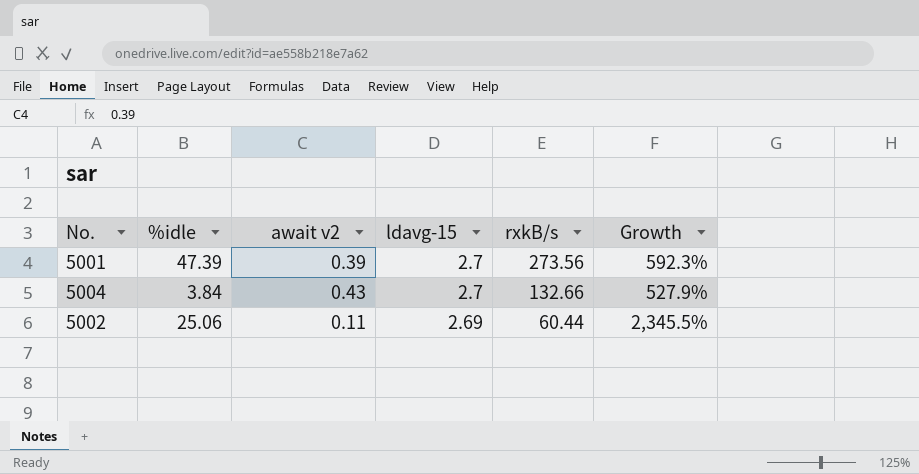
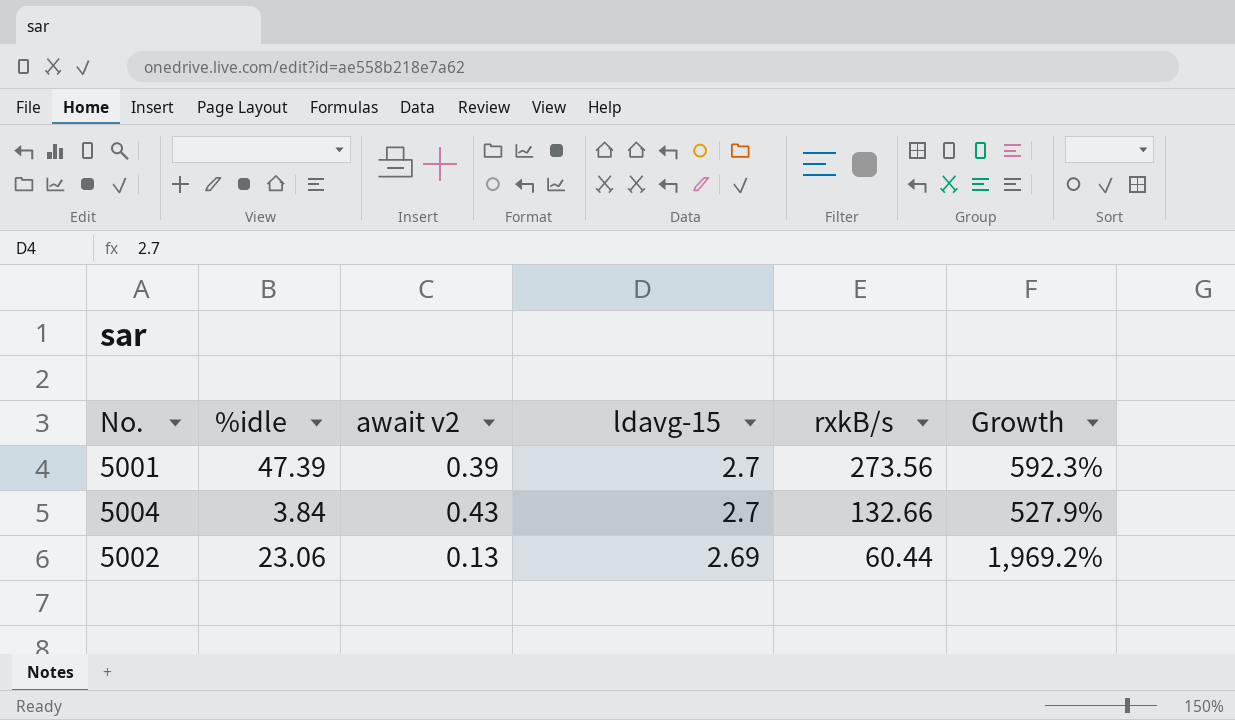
5002 | %idle: 25.06 -> 23.06
5002 | await v2: 0.11 -> 0.13
5002 | Growth: 2,345.5% -> 1,969.2%

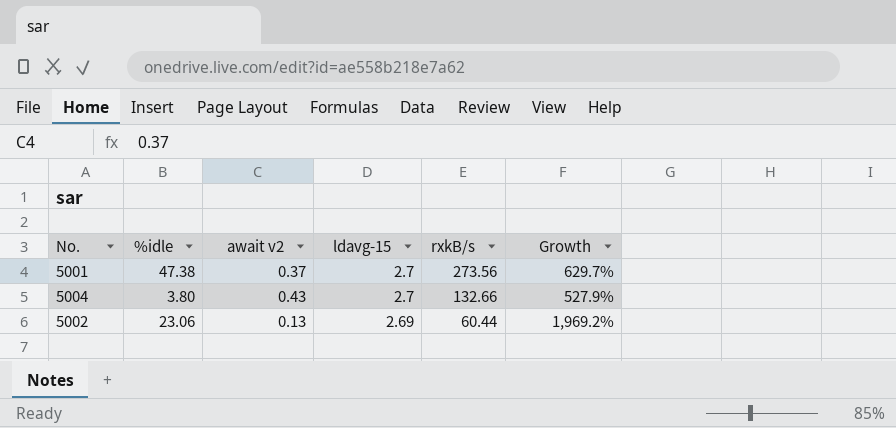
5001 | %idle: 47.39 -> 47.38
5001 | await v2: 0.39 -> 0.37
5001 | Growth: 592.3% -> 629.7%
5004 | %idle: 3.84 -> 3.80

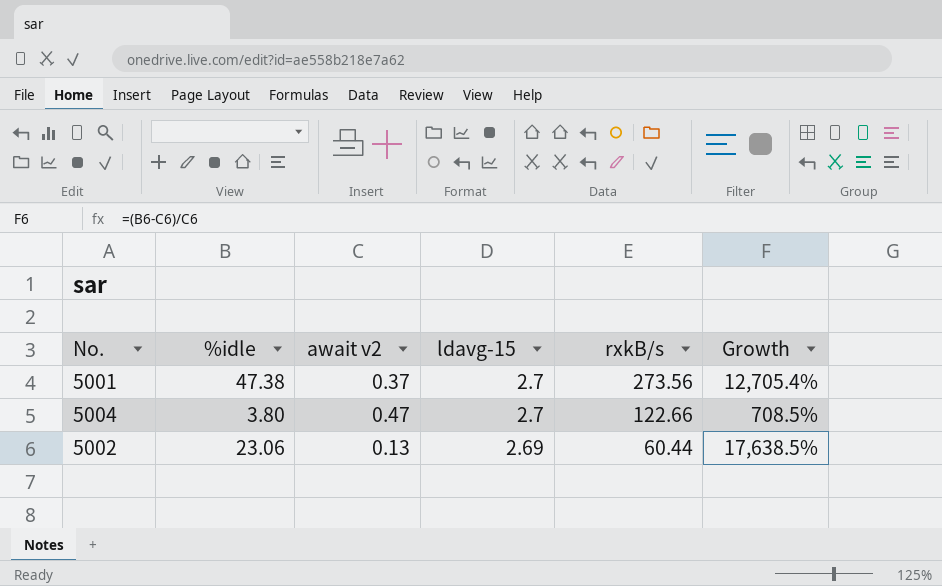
column Growth | formula: ([ldavg-15] - [await v2]) / [await v2] -> ([%idle] - [await v2]) / [await v2]
5004 | await v2: 0.43 -> 0.47
5004 | rxkB/s: 132.66 -> 122.66

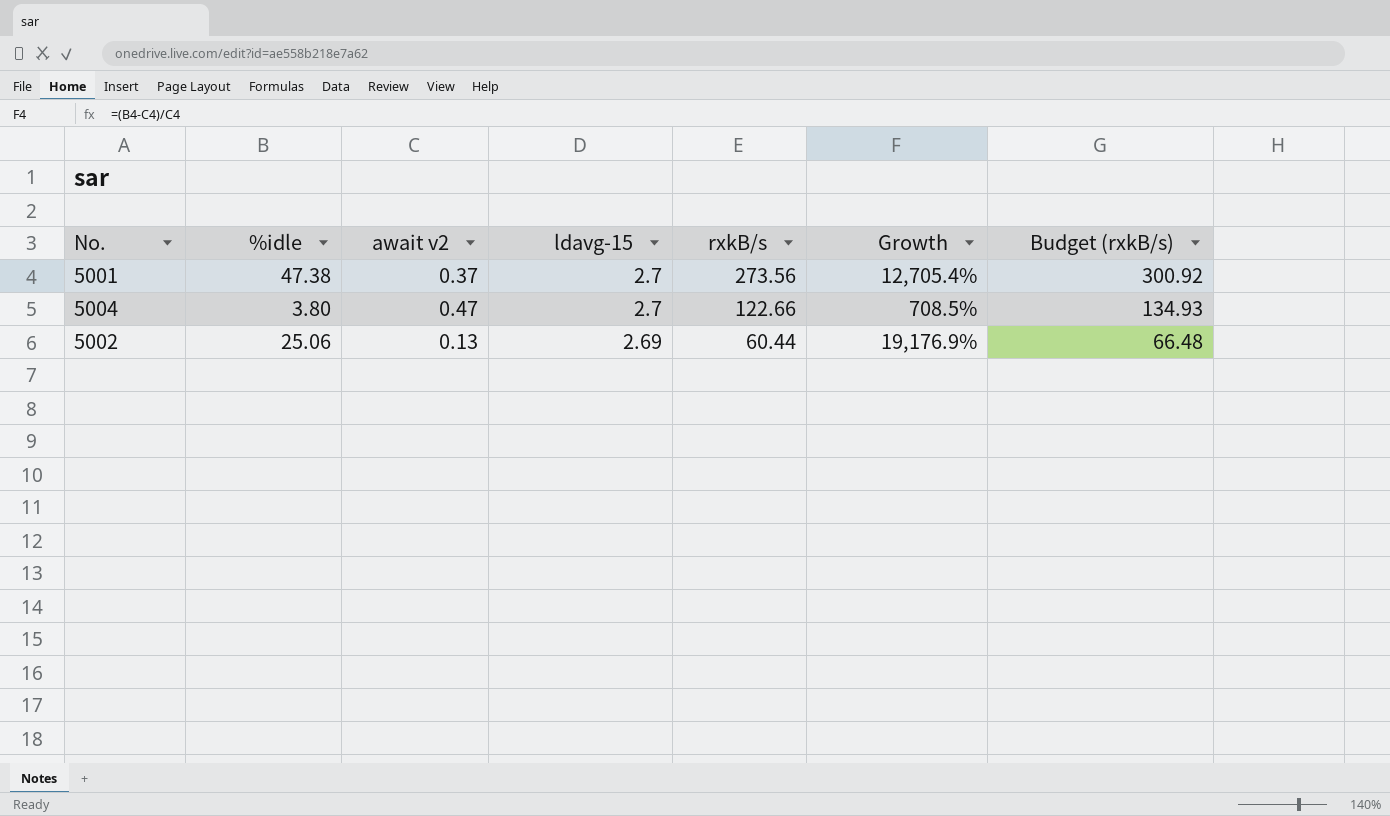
column Budget (rxkB/s) | formula: none -> [rxkB/s] * 1.1
5002 | %idle: 23.06 -> 25.06
5002 | Growth: 17,638.5% -> 19,176.9%

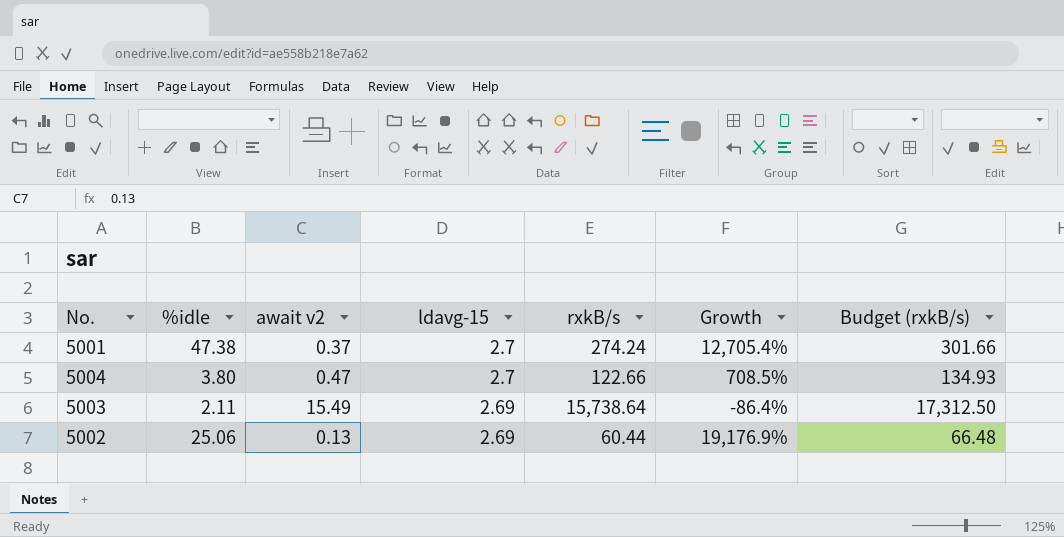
5001 | rxkB/s: 273.56 -> 274.24
5001 | Budget (rxkB/s): 300.92 -> 301.66
row 5003: none -> 2.11 | 15.49 | 2.69 | 15,738.64 | -86.4% | 17,312.50

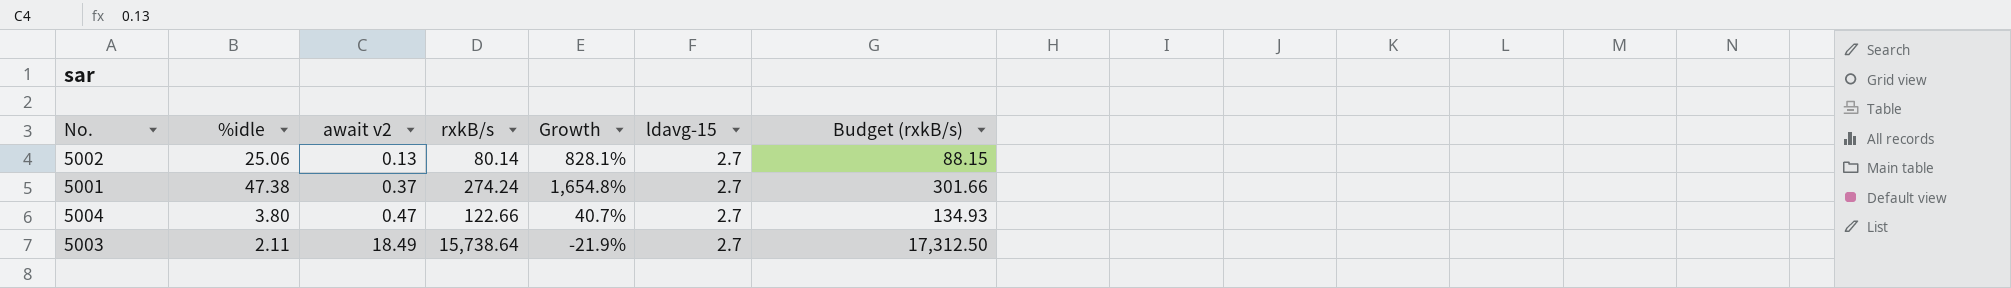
row order: ldavg-15 descending -> await v2 ascending
column Growth | formula: ([%idle] - [await v2]) / [await v2] -> ([%idle] - [ldavg-15]) / [ldavg-15]
column ldavg-15 | position: 4 -> 6
5002 | rxkB/s: 60.44 -> 80.14
5002 | ldavg-15: 2.69 -> 2.7
5002 | Budget (rxkB/s): 66.48 -> 88.15
5003 | await v2: 15.49 -> 18.49
5003 | ldavg-15: 2.69 -> 2.7

